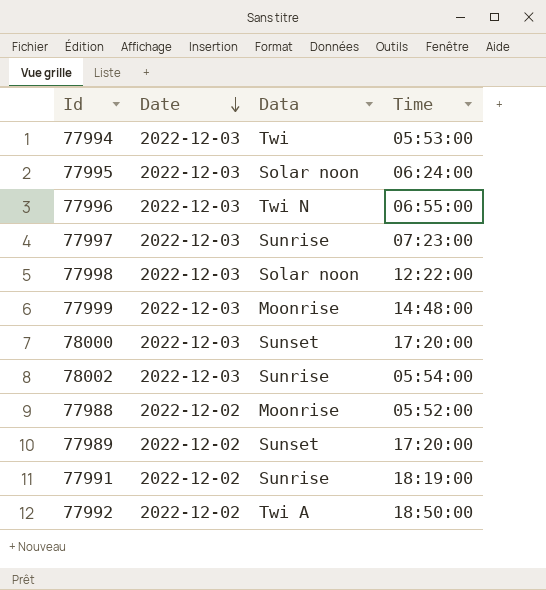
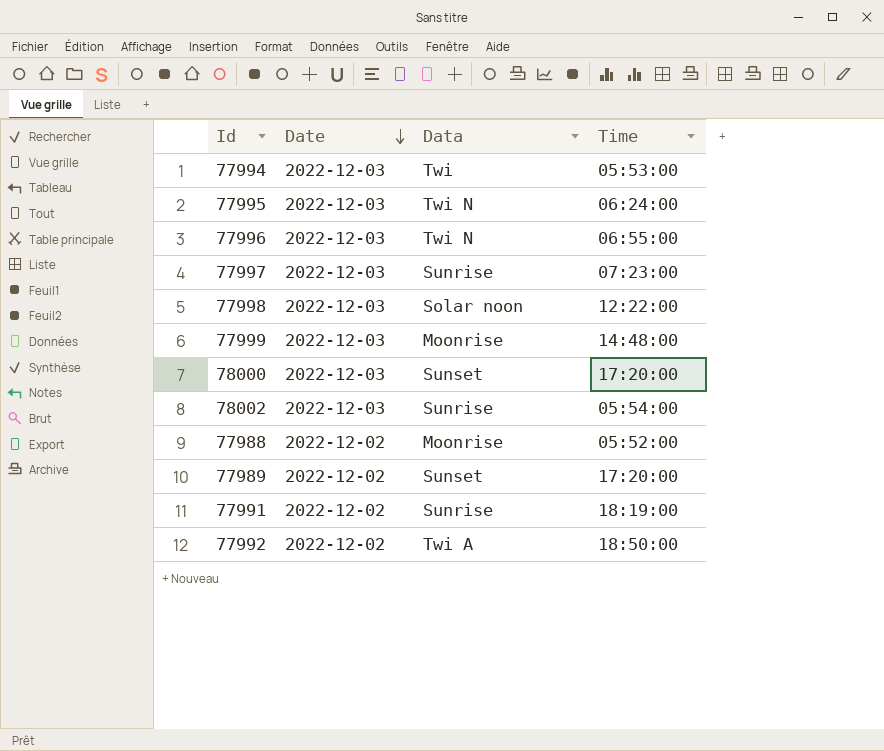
77995 | Data: Solar noon -> Twi N

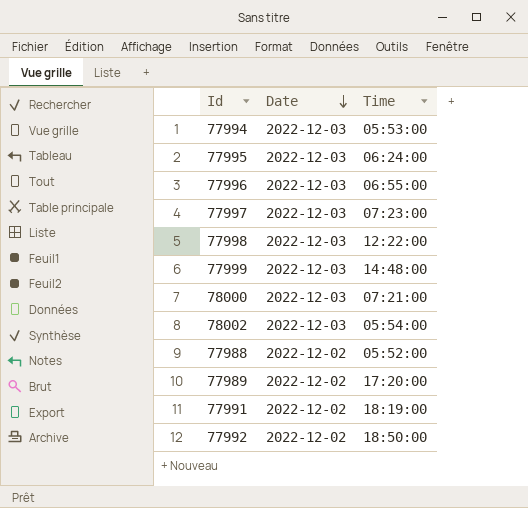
column Data | position: 3 -> none
78000 | Time: 17:20:00 -> 07:21:00

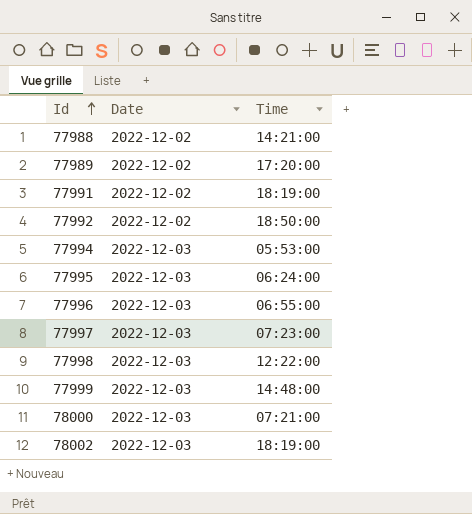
row order: Date descending -> Id ascending
77988 | Time: 05:52:00 -> 14:21:00
78002 | Time: 05:54:00 -> 18:19:00

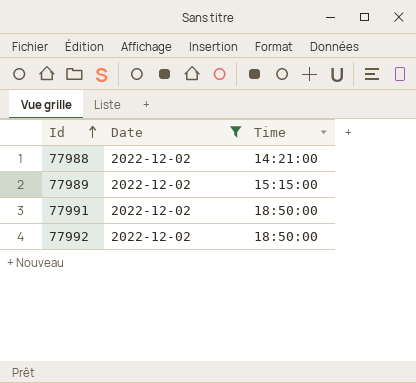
filter: none -> Date = 2022-12-02
77989 | Time: 17:20:00 -> 15:15:00
77991 | Time: 18:19:00 -> 18:50:00

